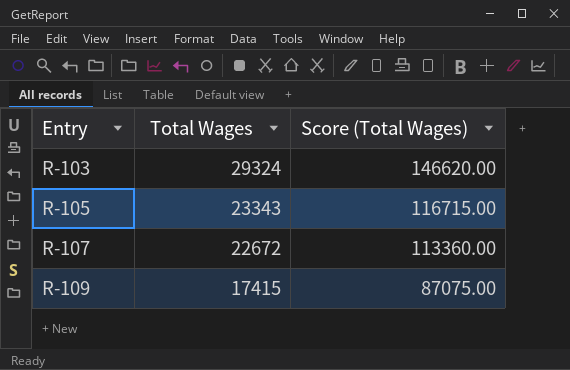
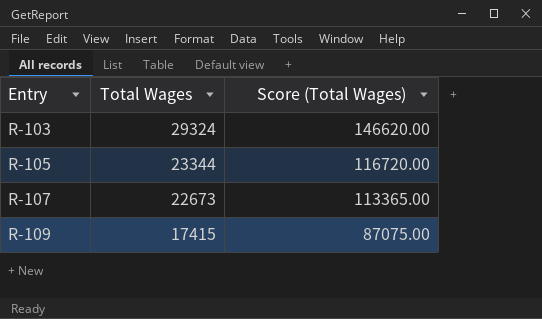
R-105 | Total Wages: 23343 -> 23344
R-105 | Score (Total Wages): 116715.00 -> 116720.00
R-107 | Total Wages: 22672 -> 22673
R-107 | Score (Total Wages): 113360.00 -> 113365.00

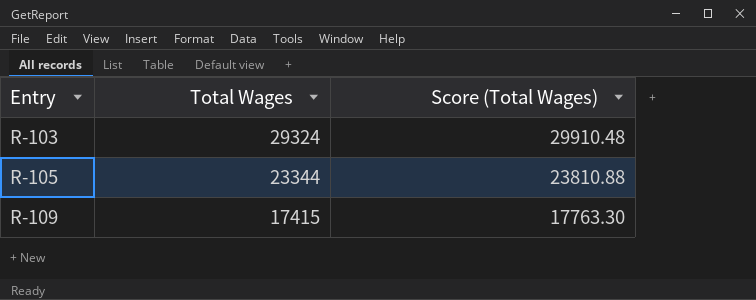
column Score (Total Wages) | formula: [Total Wages] * 5 -> [Total Wages] * 1.02
row R-107: 22673 | 113365.00 -> none

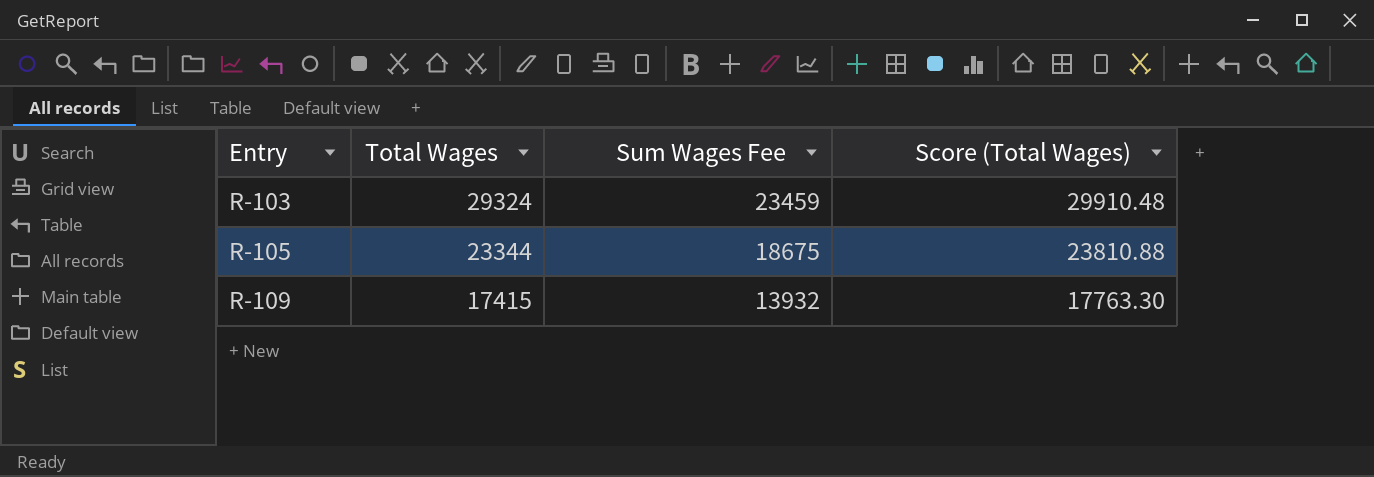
column Sum Wages Fee | formula: none -> [Total Wages] * 0.8

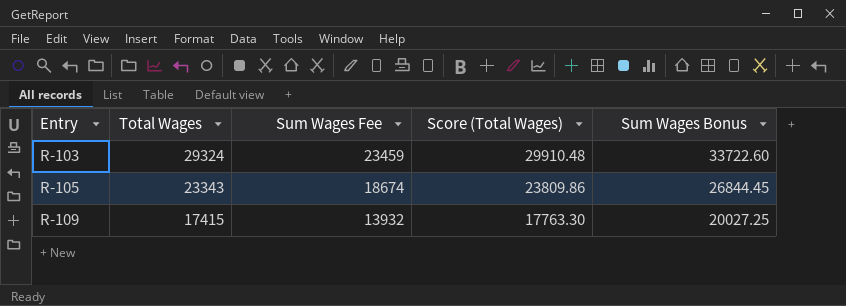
column Sum Wages Bonus | formula: none -> [Total Wages] * 1.15
R-105 | Total Wages: 23344 -> 23343
R-105 | Sum Wages Fee: 18675 -> 18674
R-105 | Score (Total Wages): 23810.88 -> 23809.86

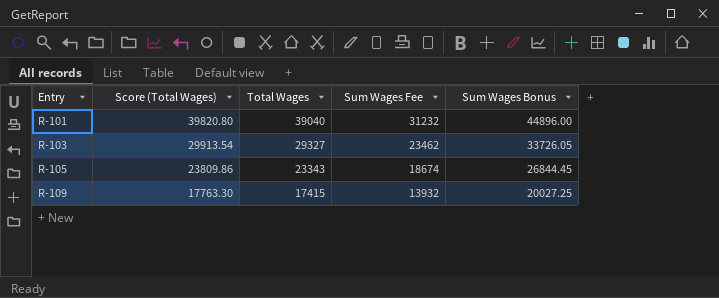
column Score (Total Wages) | position: 4 -> 2
row R-101: none -> 39820.80 | 39040 | 31232 | 44896.00
R-103 | Score (Total Wages): 29910.48 -> 29913.54
R-103 | Total Wages: 29324 -> 29327
R-103 | Sum Wages Fee: 23459 -> 23462
R-103 | Sum Wages Bonus: 33722.60 -> 33726.05

